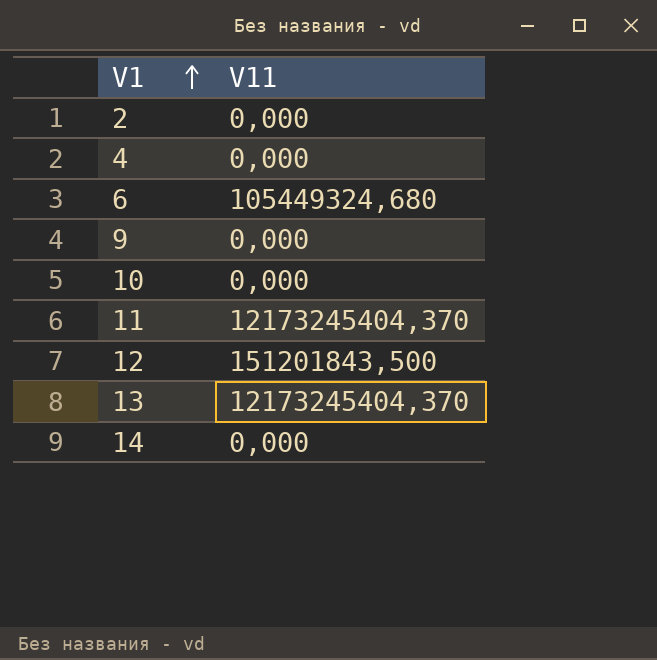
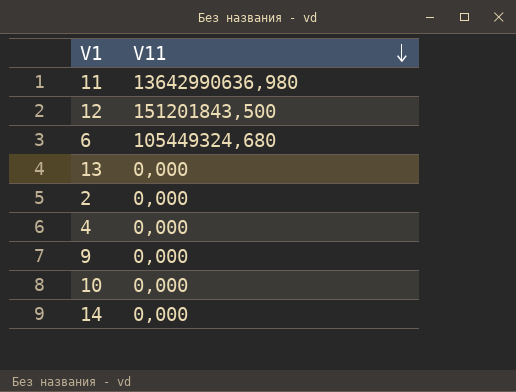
row order: V1 ascending -> V11 descending
11 | V11: 12173245404,370 -> 13642990636,980
13 | V11: 12173245404,370 -> 0,000

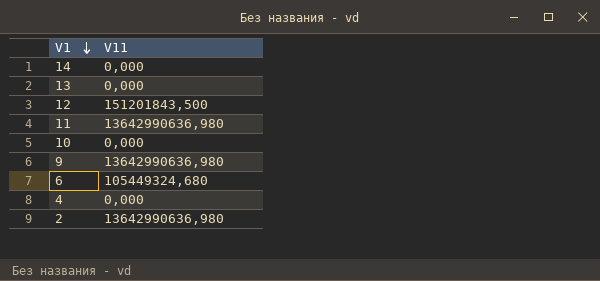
row order: V11 descending -> V1 descending
9 | V11: 0,000 -> 13642990636,980
2 | V11: 0,000 -> 13642990636,980

